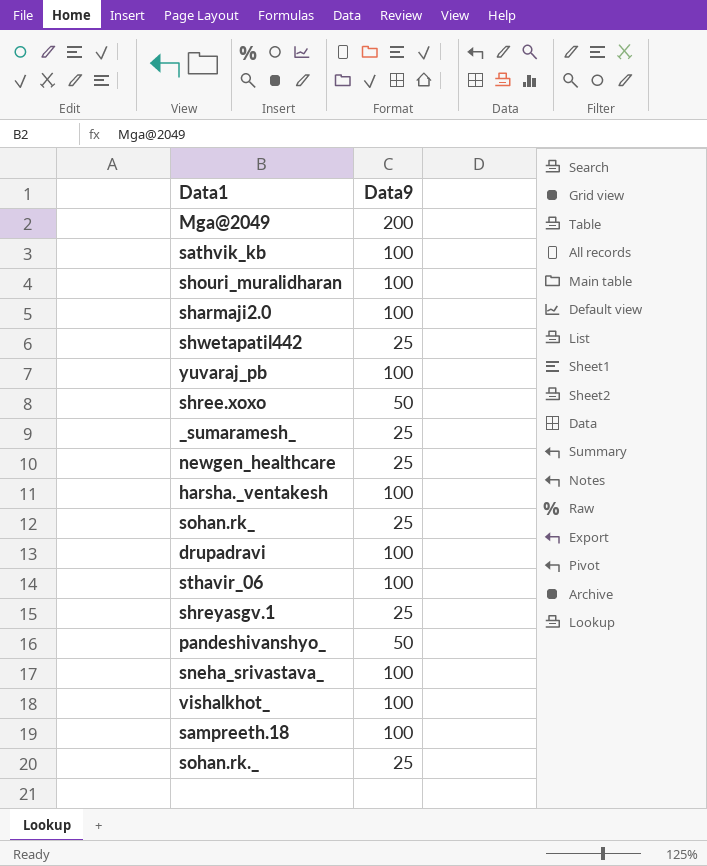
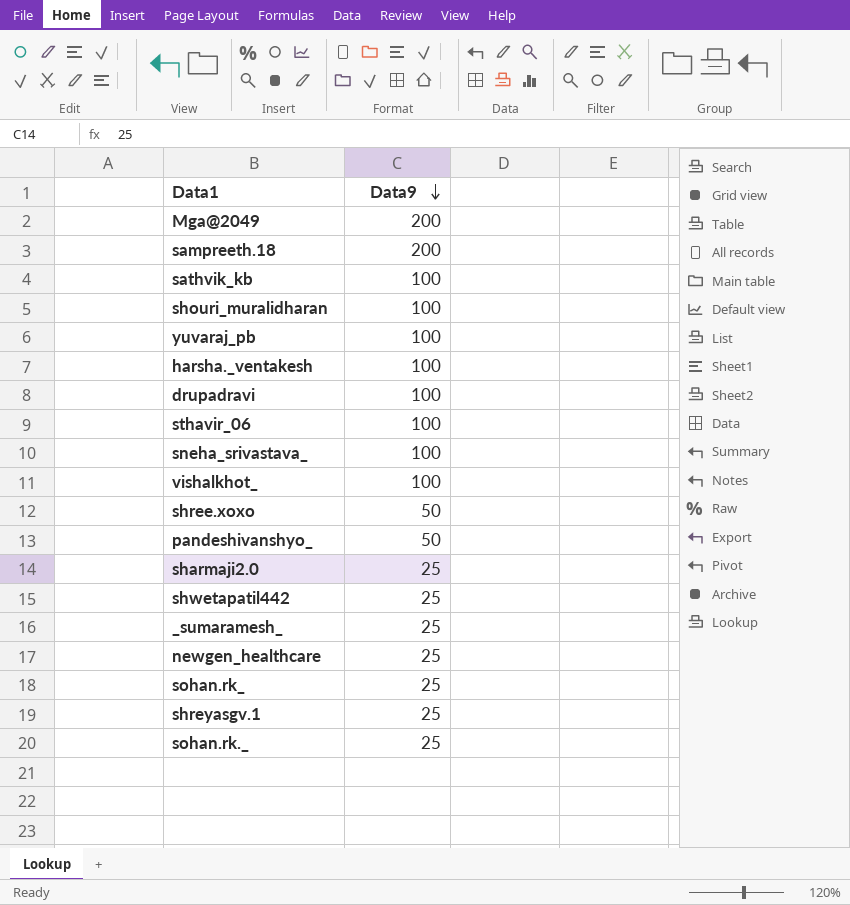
row order: none -> Data9 descending
sampreeth.18 | Data9: 100 -> 200
sharmaji2.0 | Data9: 100 -> 25

